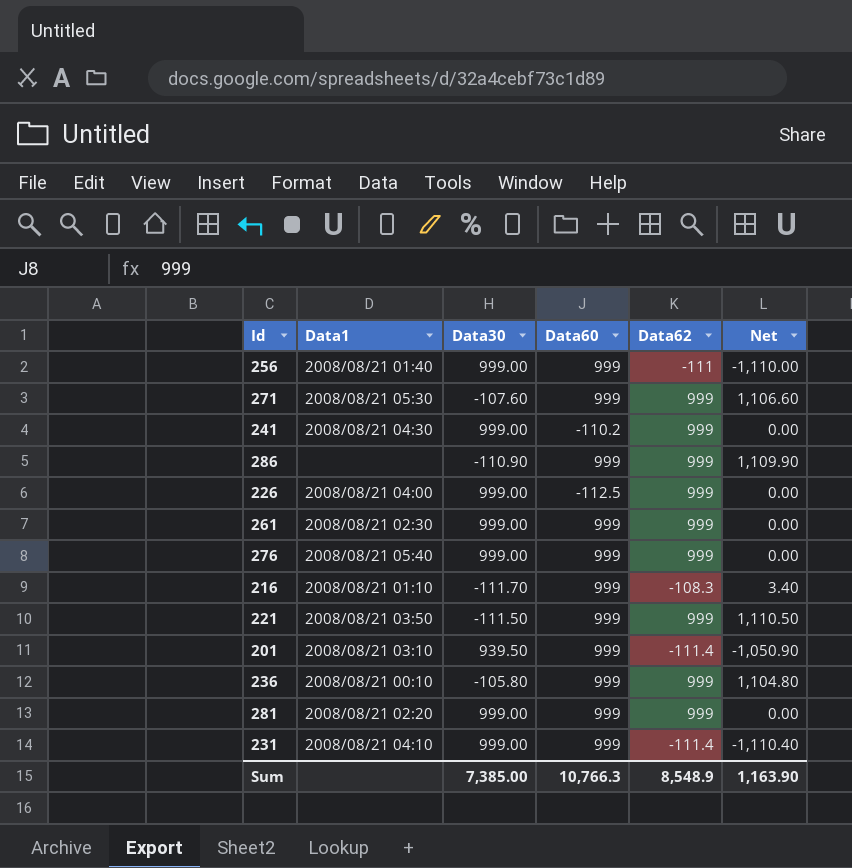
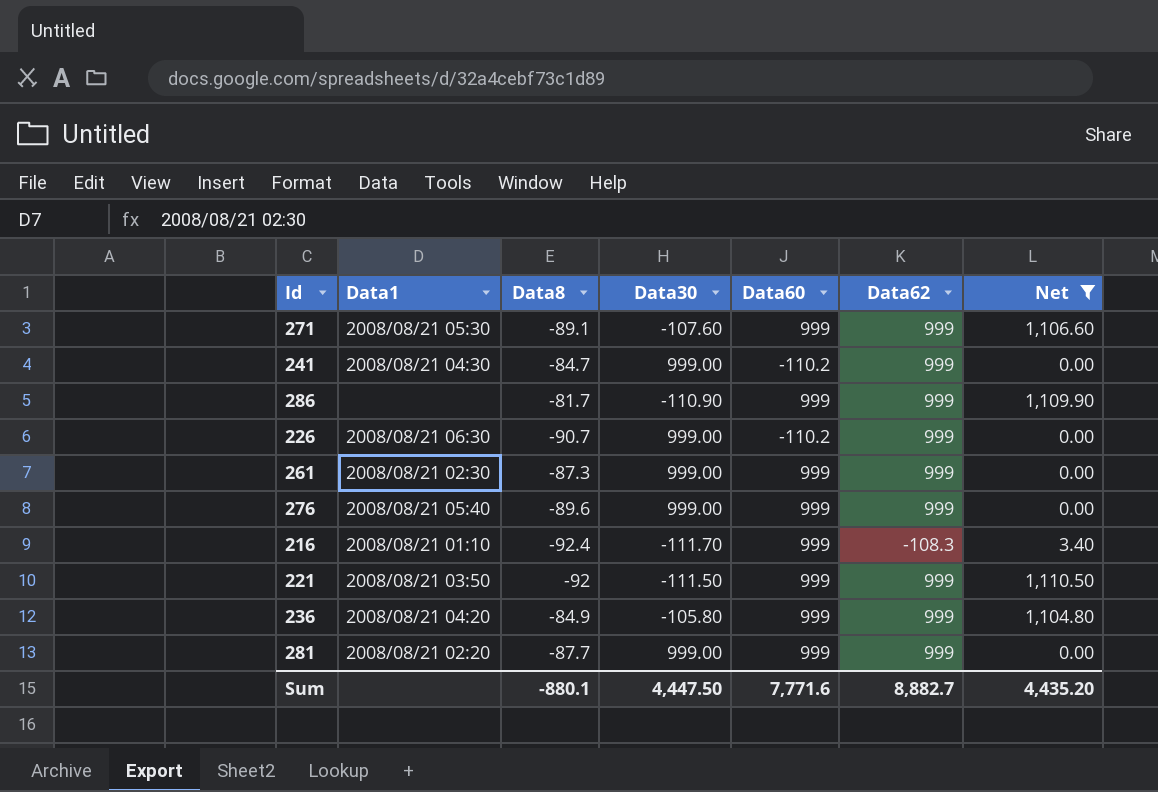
filter: none -> Net >= 0.00
column Data8 | position: none -> 3
226 | Data1: 2008/08/21 04:00 -> 2008/08/21 06:30
226 | Data60: -112.5 -> -110.2
236 | Data1: 2008/08/21 00:10 -> 2008/08/21 04:20
Sum | Data30: 7,385.00 -> 4,447.50
Sum | Data60: 10,766.3 -> 7,771.6
Sum | Data62: 8,548.9 -> 8,882.7
Sum | Net: 1,163.90 -> 4,435.20

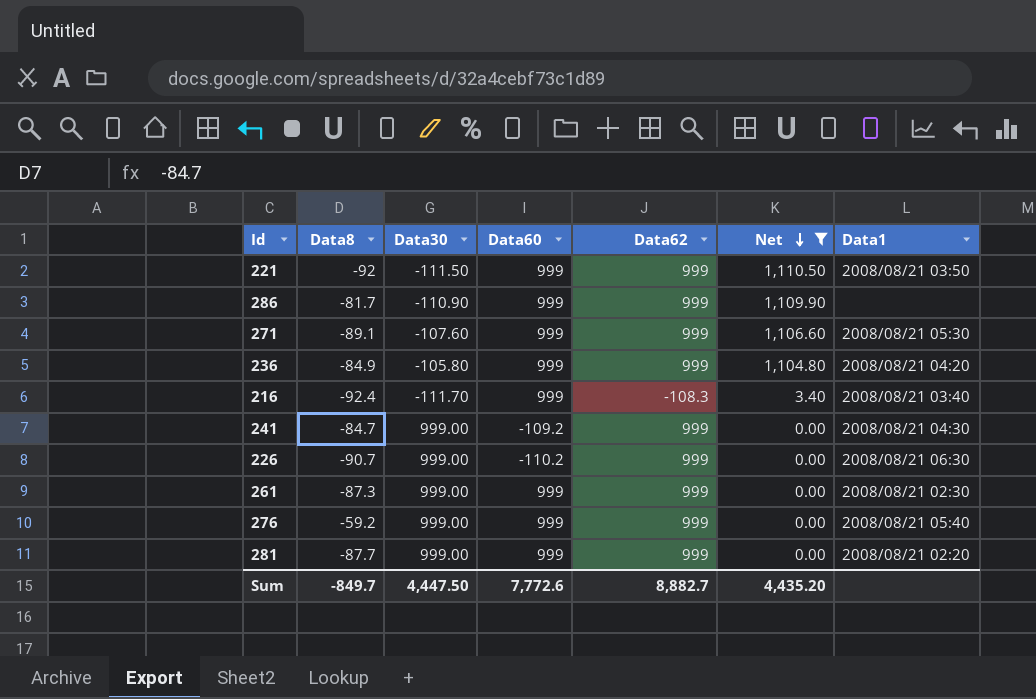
row order: none -> Net descending
column Data1 | position: 2 -> 7
216 | Data1: 2008/08/21 01:10 -> 2008/08/21 03:40
241 | Data60: -110.2 -> -109.2
276 | Data8: -89.6 -> -59.2
Sum | Data8: -880.1 -> -849.7
Sum | Data60: 7,771.6 -> 7,772.6

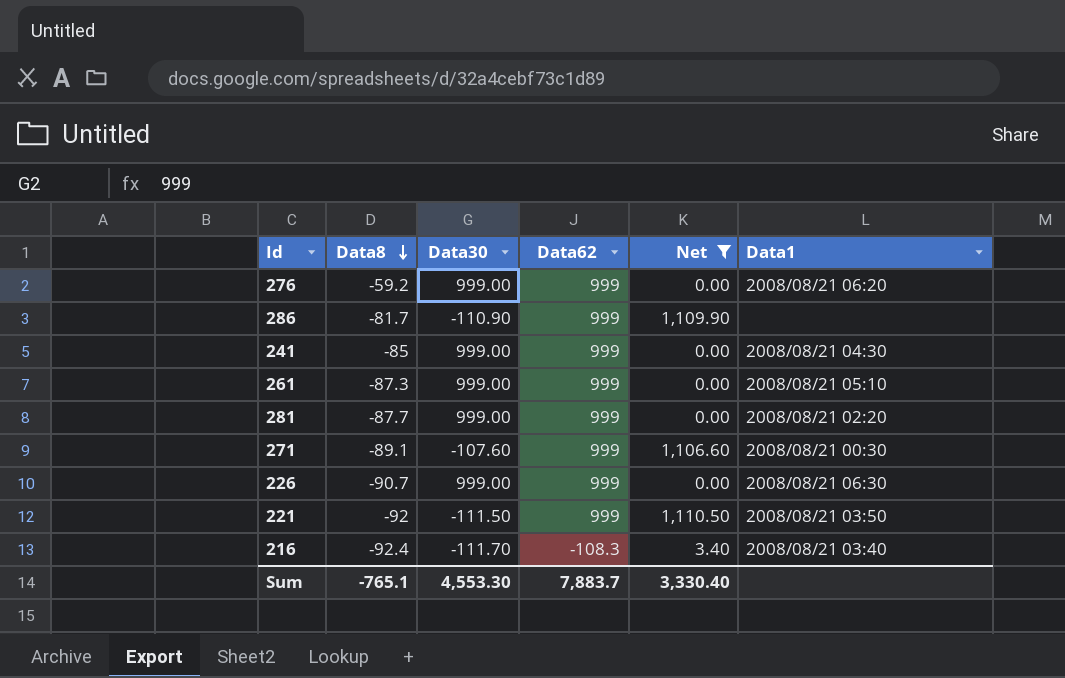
row order: Net descending -> Data8 descending
column Data60 | position: 4 -> none
row 236: -84.9 | -105.80 | 999 | 999 | 1,104.80 | 2008/08/21 04:20 -> none
276 | Data1: 2008/08/21 05:40 -> 2008/08/21 06:20
241 | Data8: -84.7 -> -85
261 | Data1: 2008/08/21 02:30 -> 2008/08/21 05:10
271 | Data1: 2008/08/21 05:30 -> 2008/08/21 00:30
Sum | Data8: -849.7 -> -765.1
Sum | Data30: 4,447.50 -> 4,553.30
Sum | Data62: 8,882.7 -> 7,883.7
Sum | Net: 4,435.20 -> 3,330.40

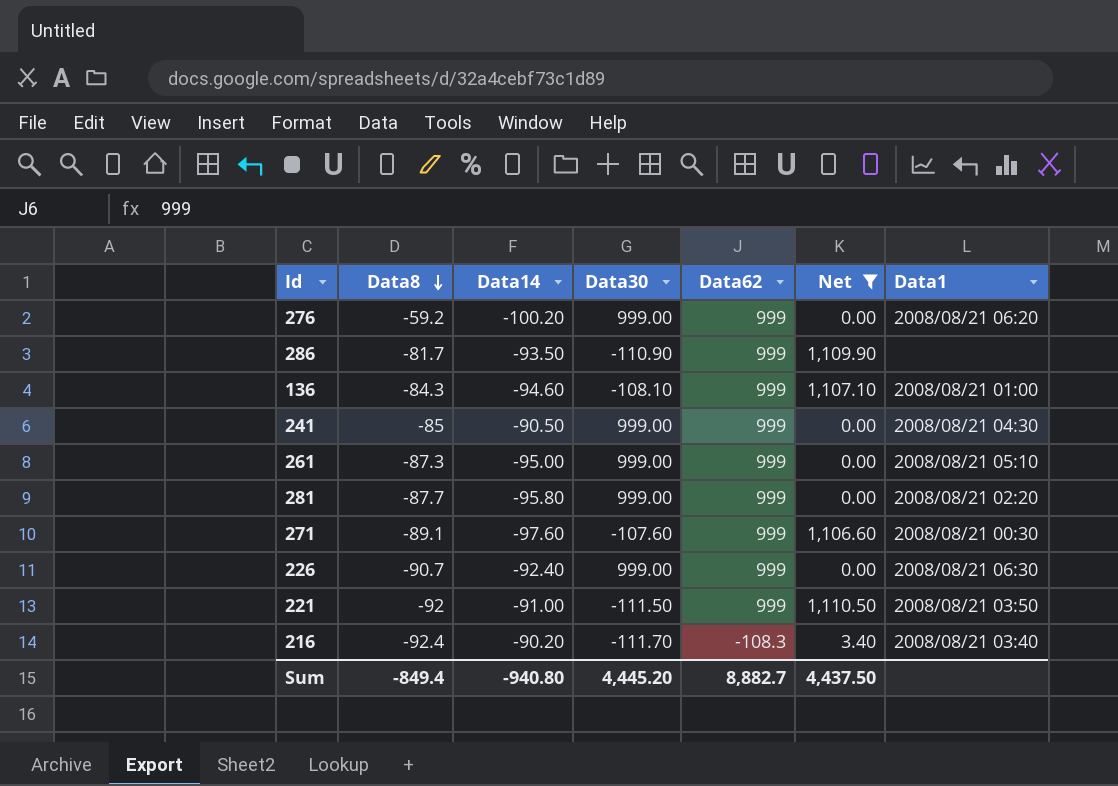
column Data14 | position: none -> 3
row 136: none -> -84.3 | -94.60 | -108.10 | 999 | 1,107.10 | 2008/08/21 01:00
Sum | Data8: -765.1 -> -849.4
Sum | Data30: 4,553.30 -> 4,445.20
Sum | Data62: 7,883.7 -> 8,882.7
Sum | Net: 3,330.40 -> 4,437.50

